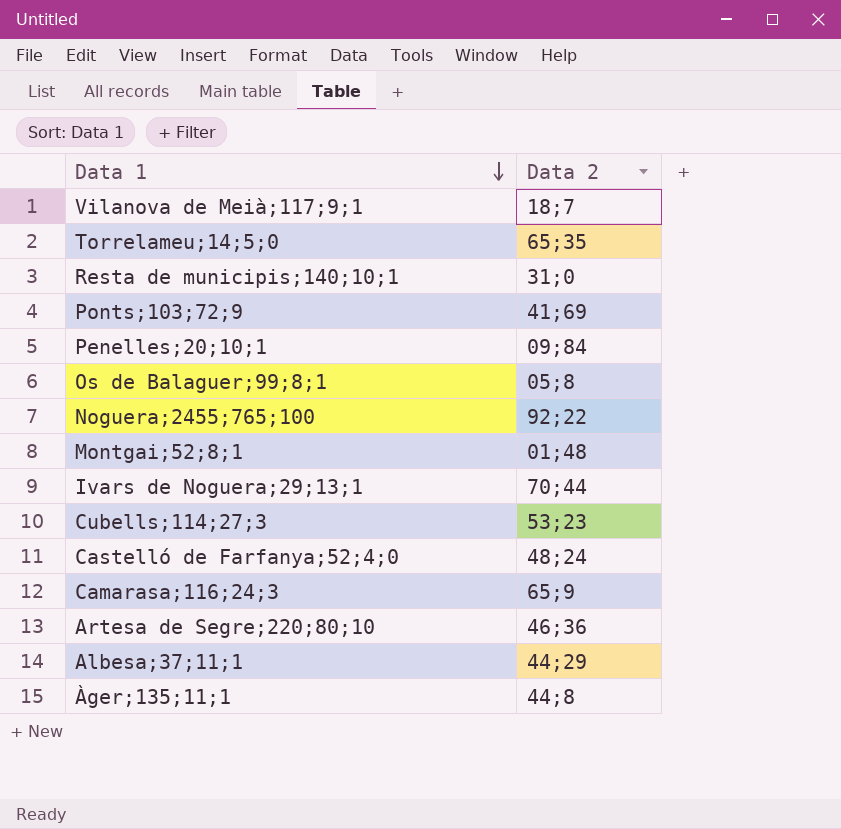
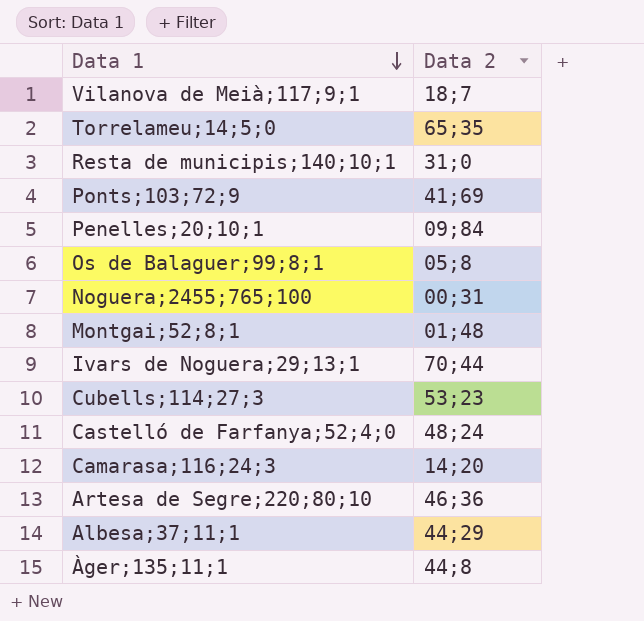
Noguera;2455;765;100 | Data 2: 92;22 -> 00;31
Camarasa;116;24;3 | Data 2: 65;9 -> 14;20

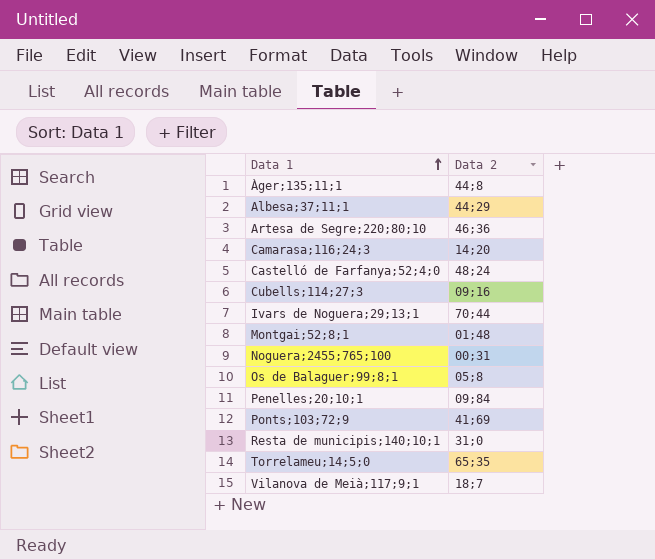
row order: Data 1 descending -> Data 1 ascending
Cubells;114;27;3 | Data 2: 53;23 -> 09;16

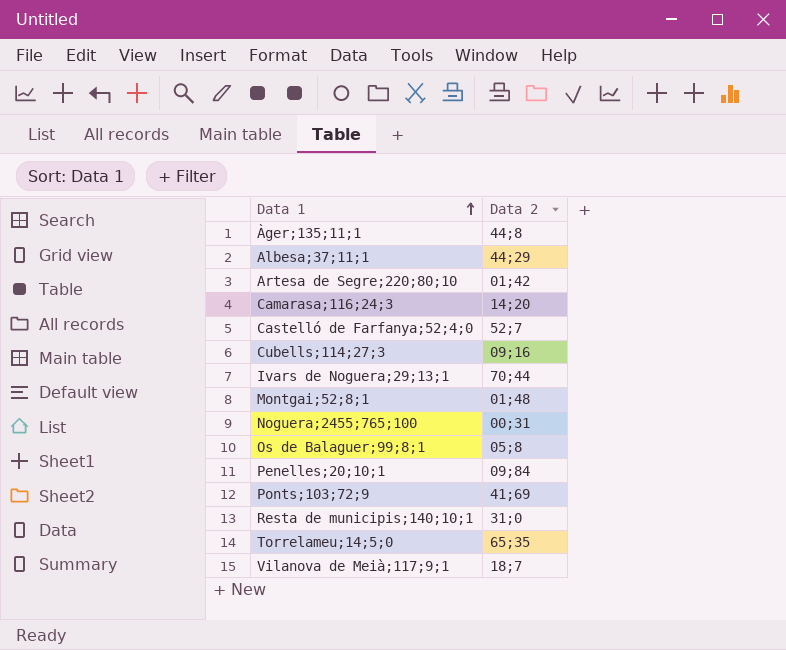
Artesa de Segre;220;80;10 | Data 2: 46;36 -> 01;42
Castelló de Farfanya;52;4;0 | Data 2: 48;24 -> 52;7

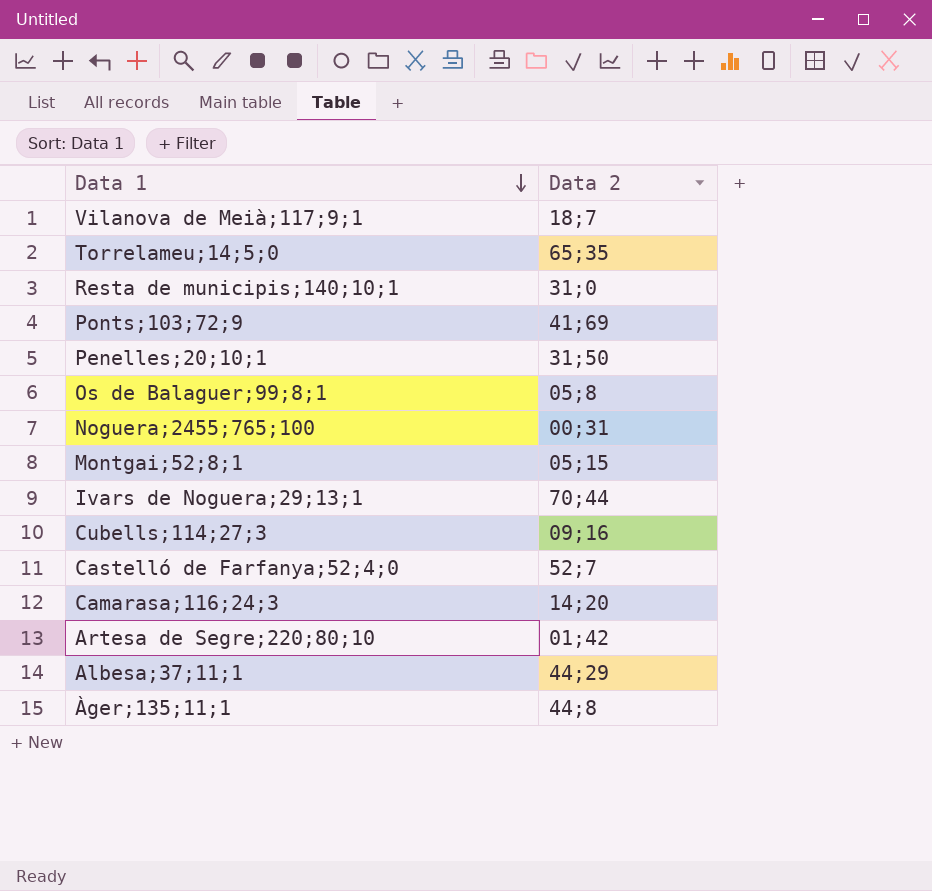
row order: Data 1 ascending -> Data 1 descending
Penelles;20;10;1 | Data 2: 09;84 -> 31;50
Montgai;52;8;1 | Data 2: 01;48 -> 05;15

